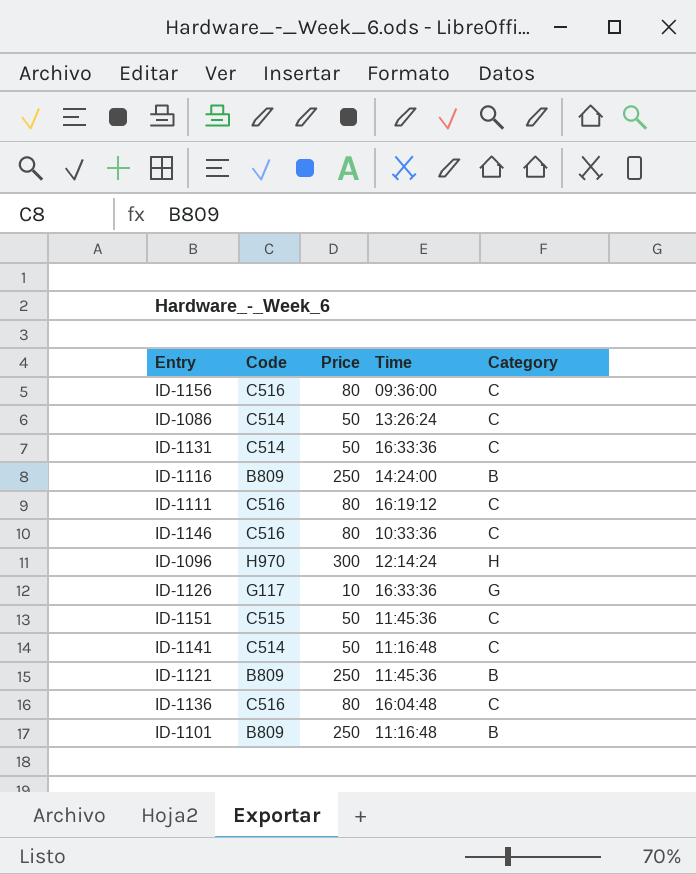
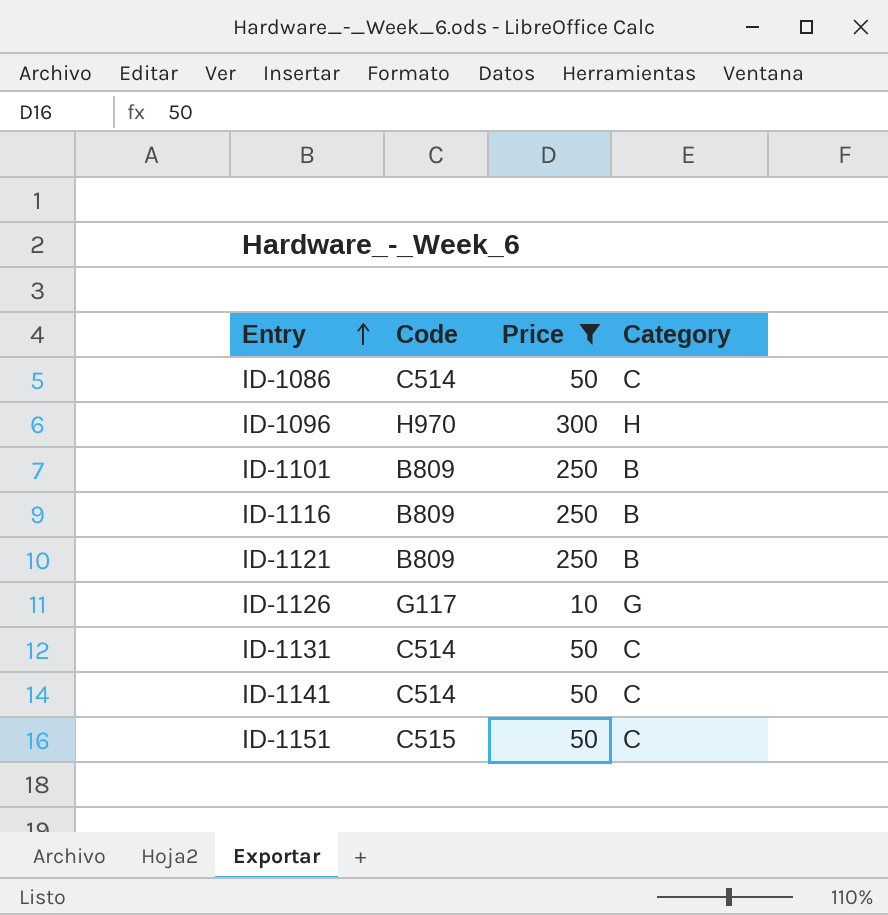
filter: none -> Price != 80
row order: none -> Entry ascending
column Time | position: 4 -> none

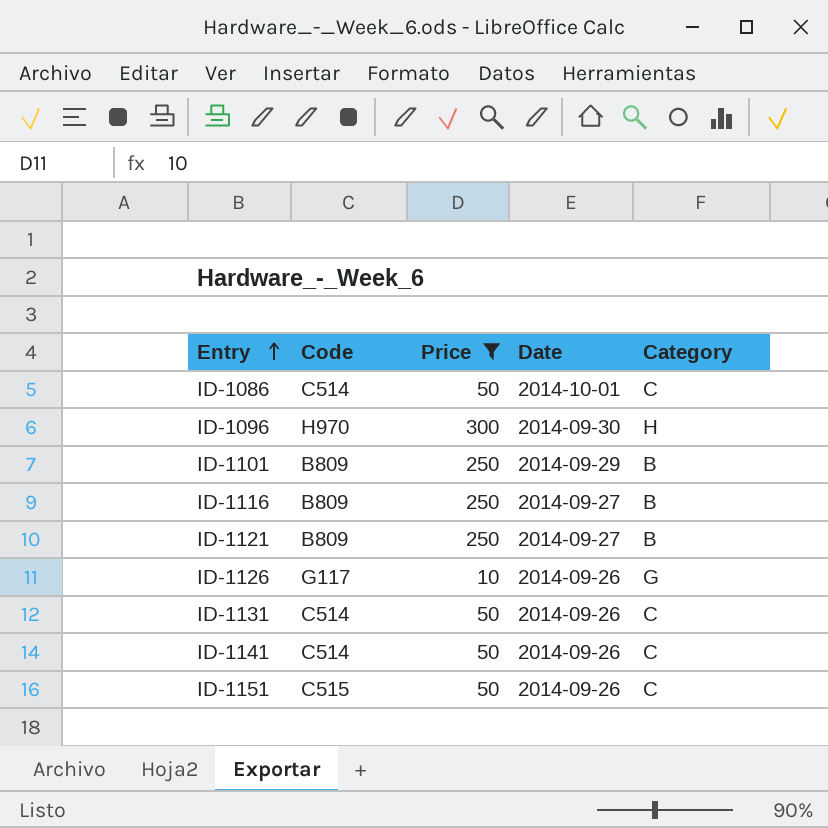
column Date | position: none -> 4

